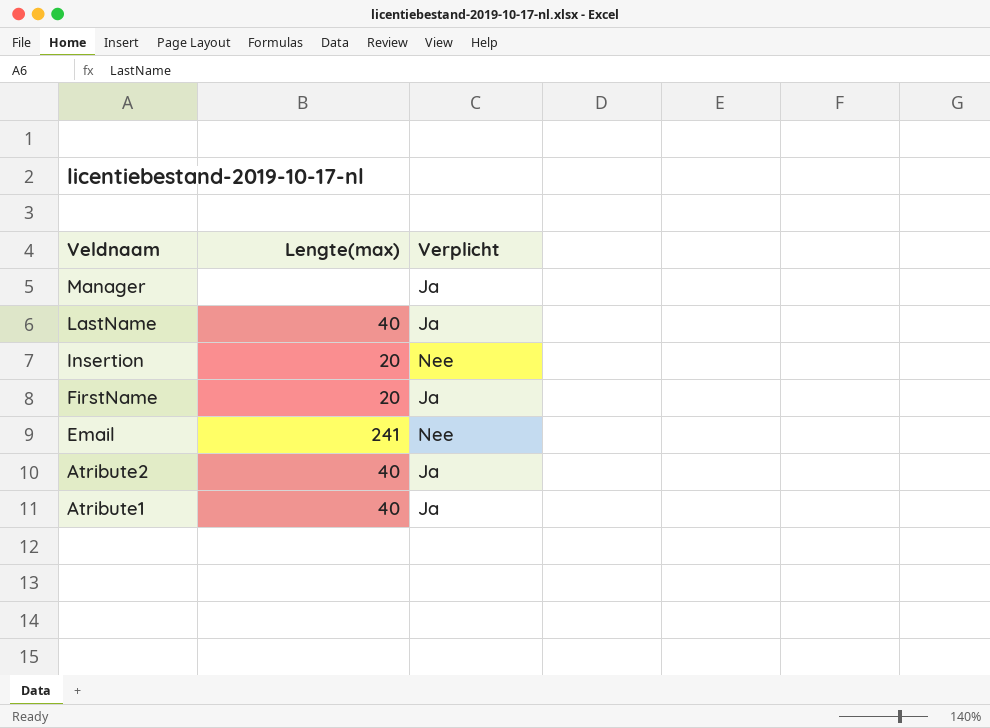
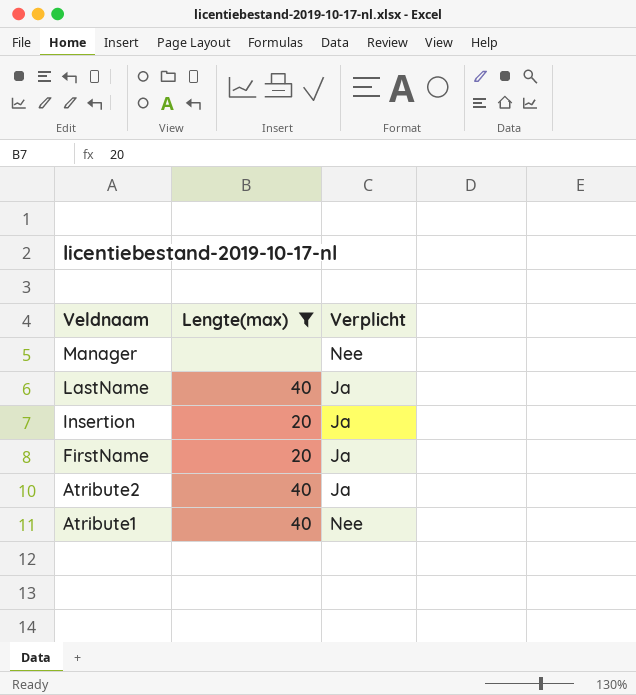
filter: none -> Lengte(max) != 241
Manager | Verplicht: Ja -> Nee
Insertion | Verplicht: Nee -> Ja
Atribute1 | Verplicht: Ja -> Nee

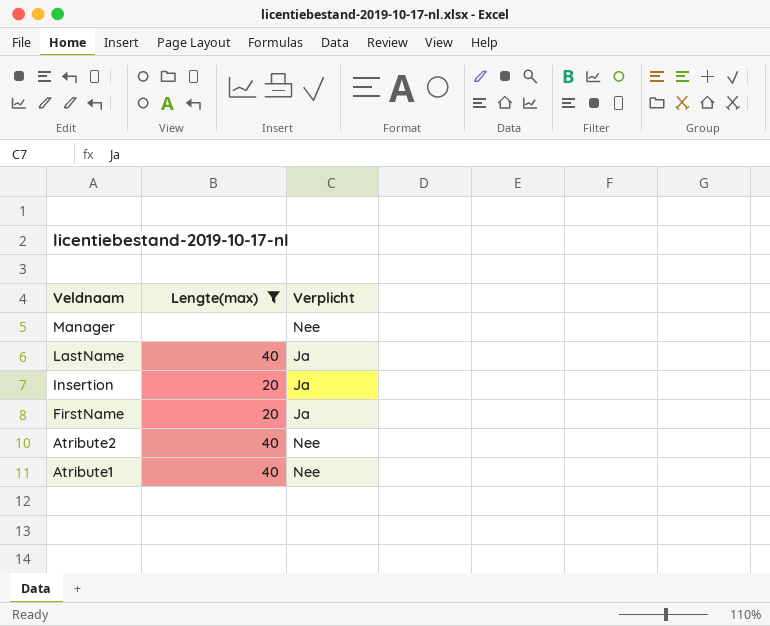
Atribute2 | Verplicht: Ja -> Nee

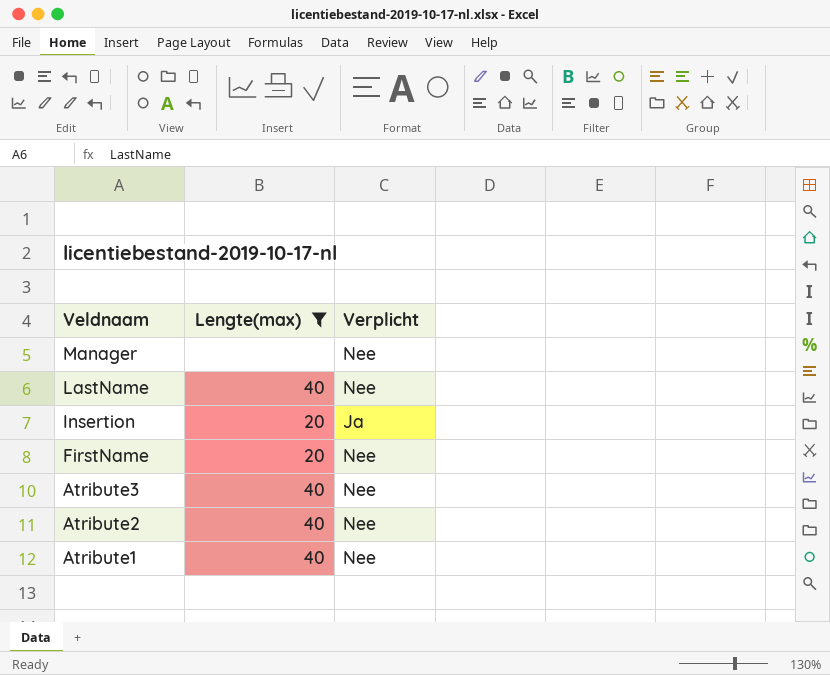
LastName | Verplicht: Ja -> Nee
FirstName | Verplicht: Ja -> Nee
row Atribute3: none -> 40 | Nee

